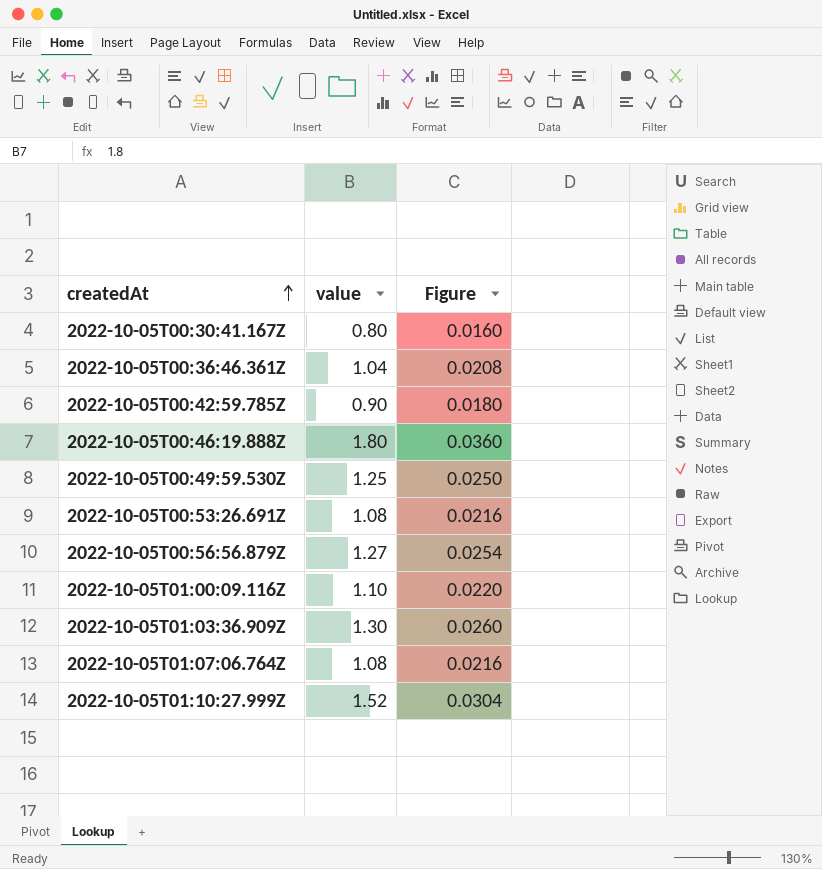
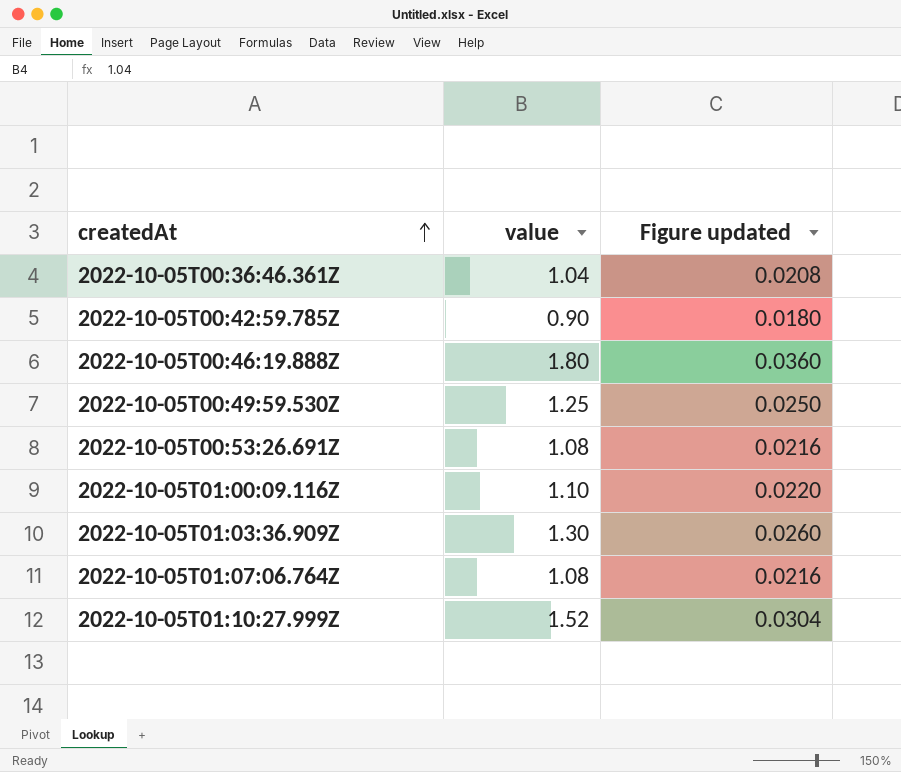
column name: Figure -> Figure updated
row 2022-10-05T00:30:41.167Z: 0.80 | 0.0160 -> none
row 2022-10-05T00:56:56.879Z: 1.27 | 0.0254 -> none

